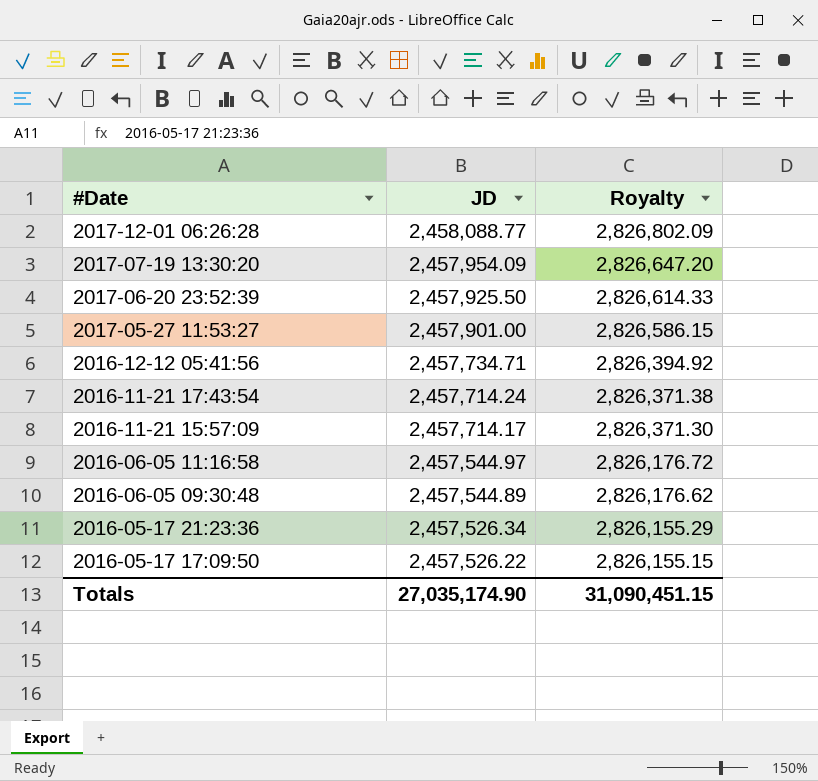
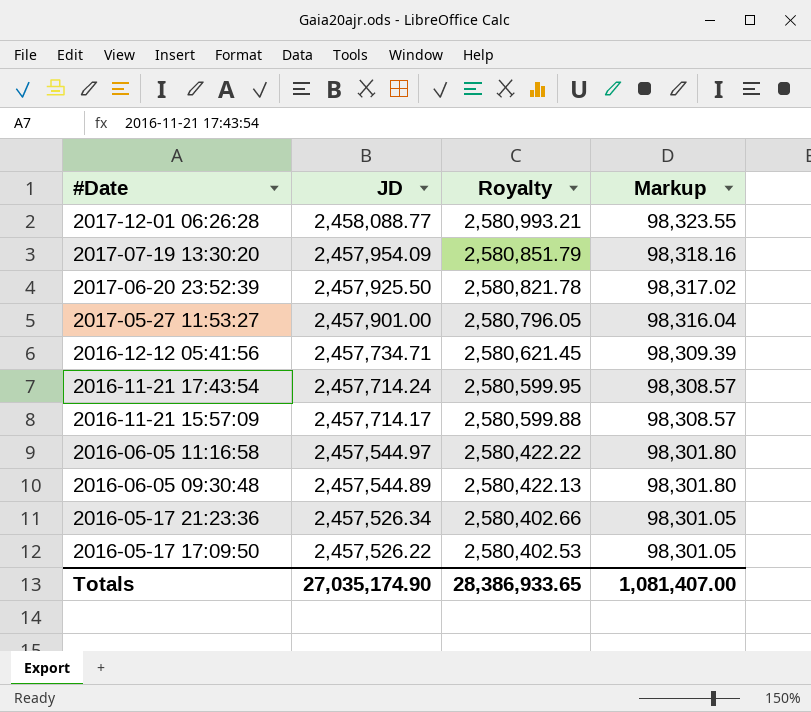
column Royalty | formula: [JD] * 1.15 -> [JD] * 1.05
column Markup | formula: none -> [JD] * 0.04
Totals | Royalty: 31,090,451.15 -> 28,386,933.65

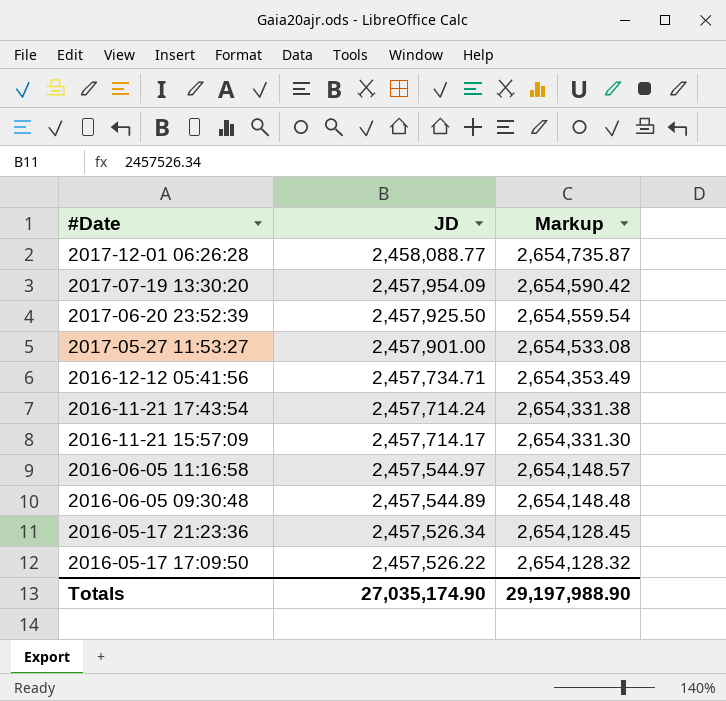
column Royalty | formula: [JD] * 1.05 -> none
column Markup | formula: [JD] * 0.04 -> [JD] * 1.08
Totals | Markup: 1,081,407.00 -> 29,197,988.90

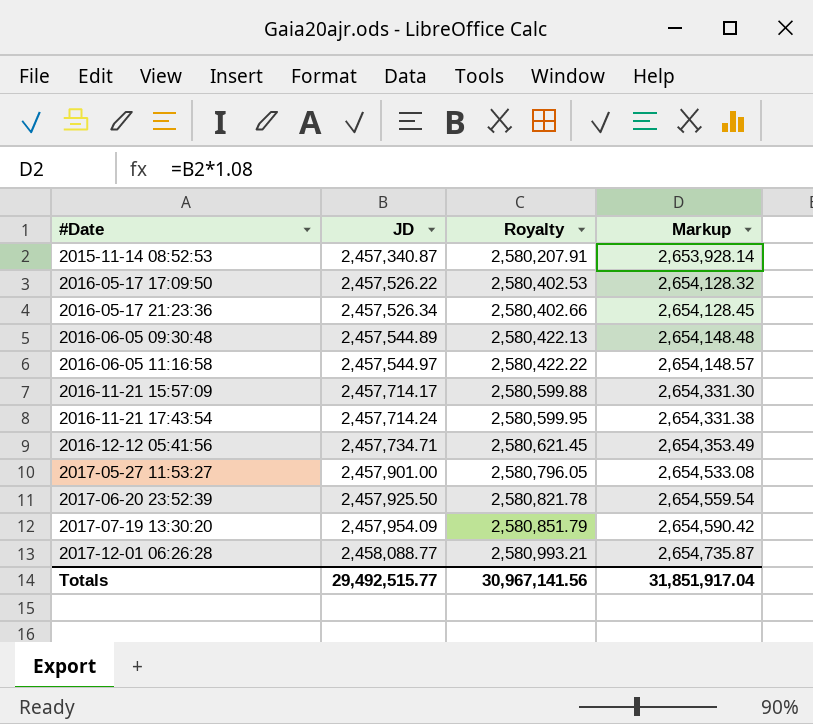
row order: #Date descending -> #Date ascending
column Royalty | formula: none -> [JD] * 1.05
row 2015-11-14 08:52:53: none -> 2,457,340.87 | 2,580,207.91 | 2,653,928.14
Totals | JD: 27,035,174.90 -> 29,492,515.77
Totals | Markup: 29,197,988.90 -> 31,851,917.04

